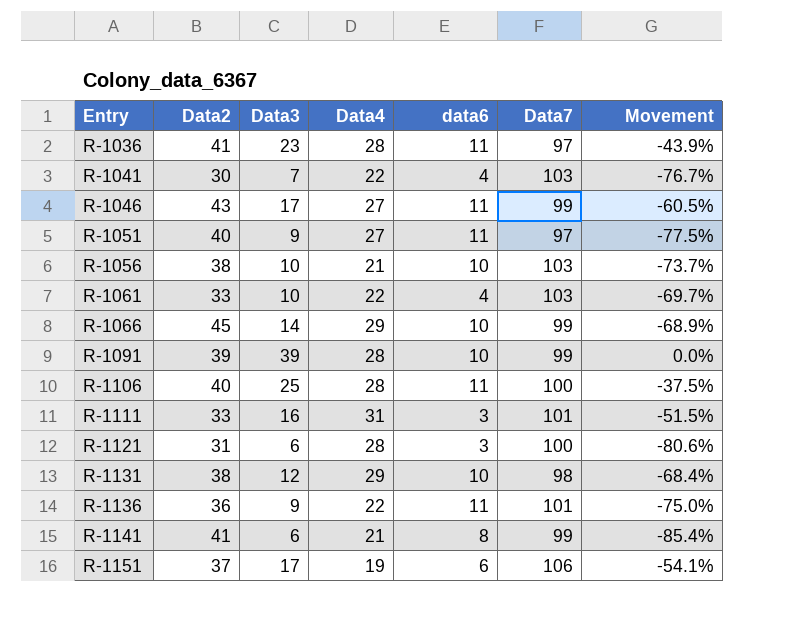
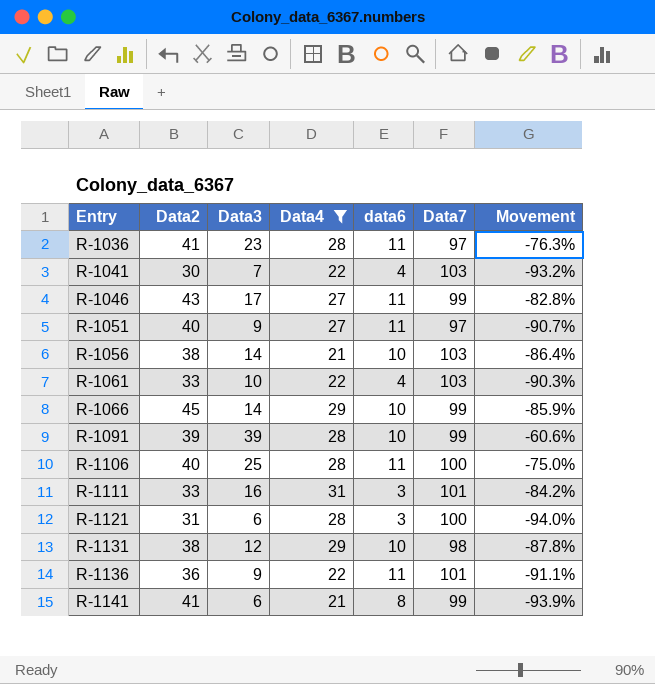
filter: none -> Data4 != 19
column Movement | formula: ([Data3] - [Data2]) / [Data2] -> ([Data3] - [Data7]) / [Data7]
R-1056 | Data3: 10 -> 14

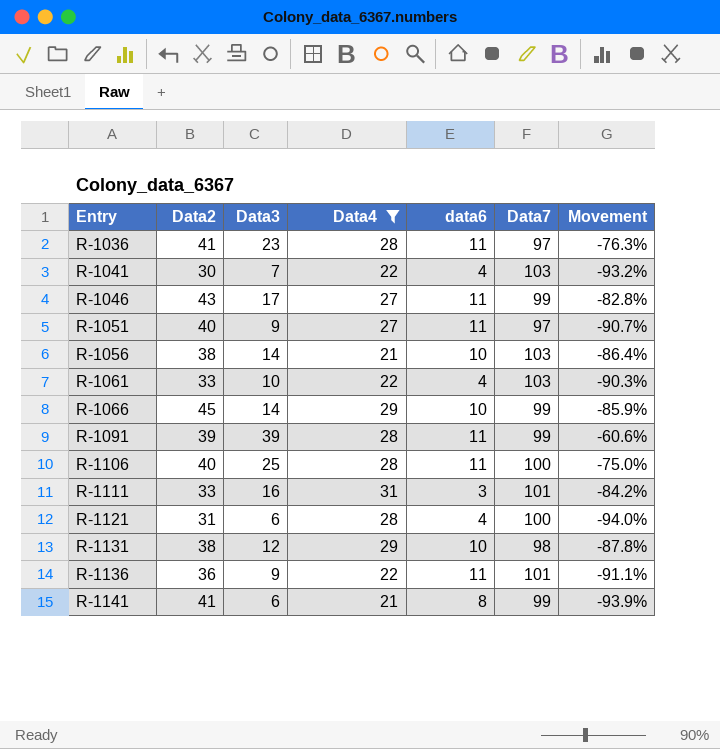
R-1091 | data6: 10 -> 11
R-1121 | data6: 3 -> 4

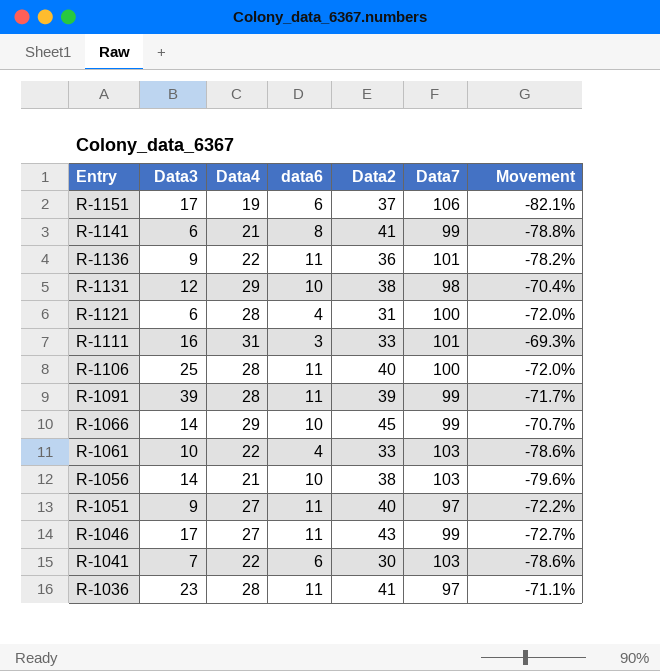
filter: Data4 != 19 -> none
row order: Entry ascending -> Entry descending
column Data2 | position: 2 -> 5
column Movement | formula: ([Data3] - [Data7]) / [Data7] -> ([Data4] - [Data7]) / [Data7]
R-1041 | data6: 4 -> 6

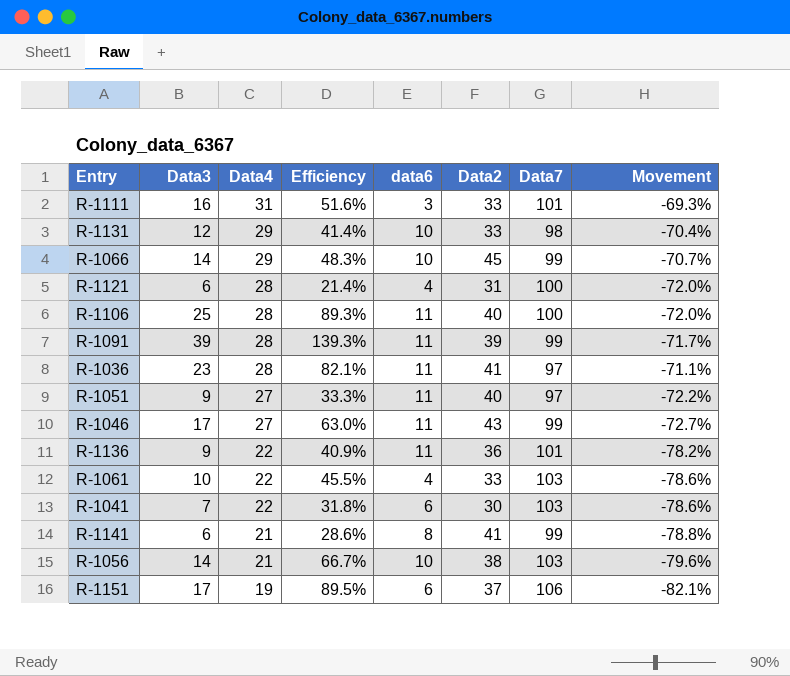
row order: Entry descending -> Data4 descending
column Efficiency | formula: none -> [Data3] / [Data4]
R-1131 | Data2: 38 -> 33

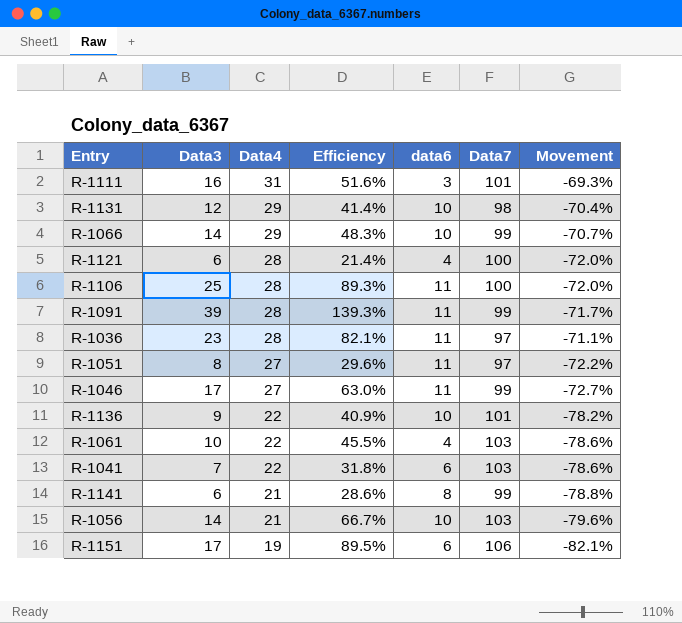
column Data2 | position: 6 -> none
R-1051 | Data3: 9 -> 8
R-1051 | Efficiency: 33.3% -> 29.6%
R-1136 | data6: 11 -> 10

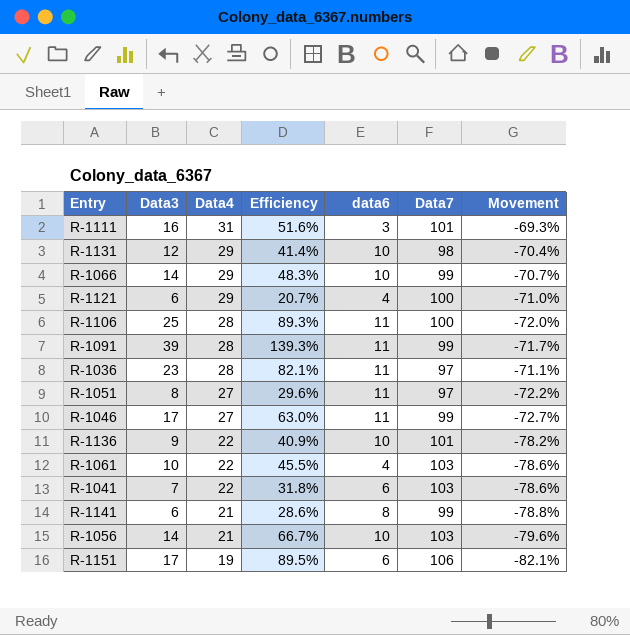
R-1121 | Data4: 28 -> 29
R-1121 | Efficiency: 21.4% -> 20.7%
R-1121 | Movement: -72.0% -> -71.0%

